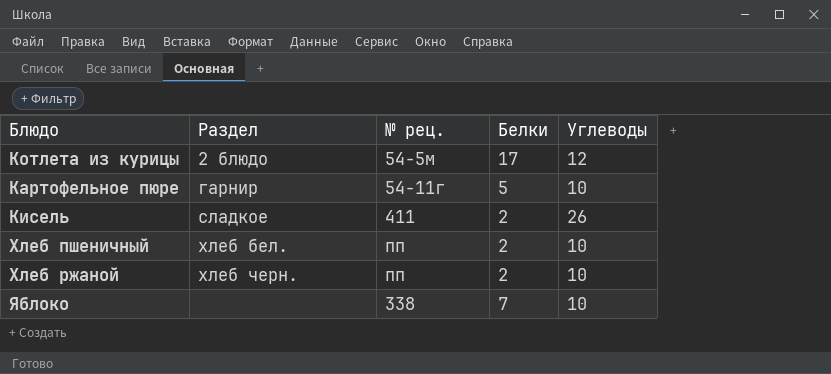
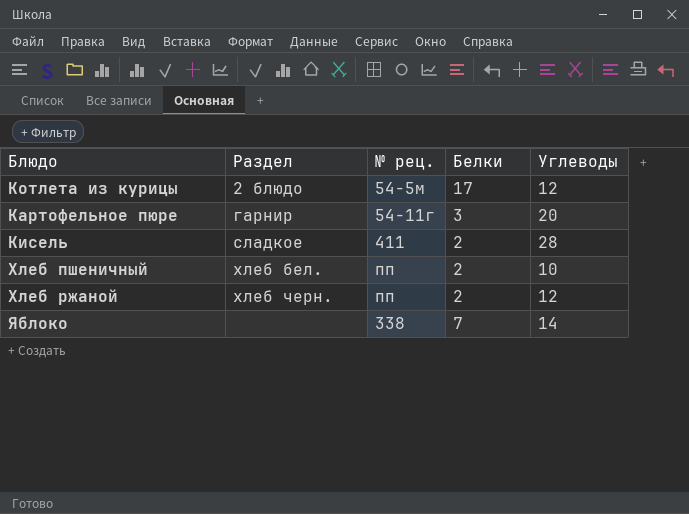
Картофельное пюре | Белки: 5 -> 3
Картофельное пюре | Углеводы: 10 -> 20
Кисель | Углеводы: 26 -> 28
Хлеб ржаной | Углеводы: 10 -> 12
Яблоко | Углеводы: 10 -> 14

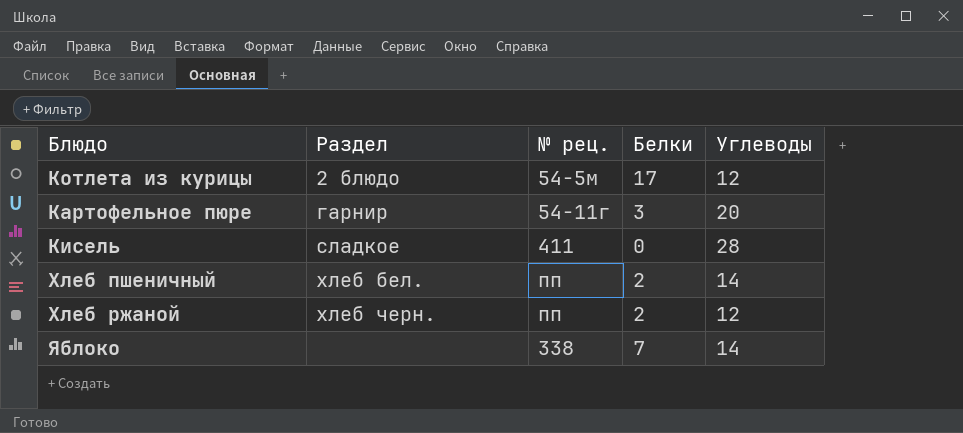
Кисель | Белки: 2 -> 0
Хлеб пшеничный | Углеводы: 10 -> 14

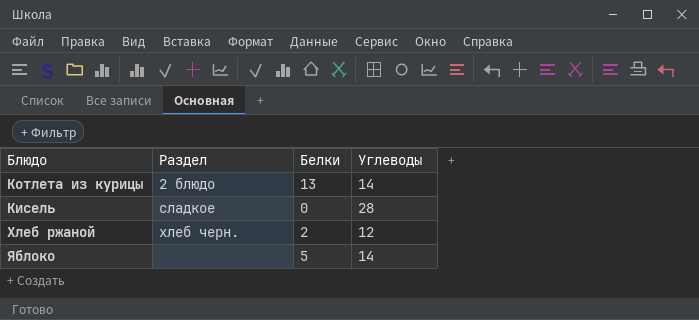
column № рец. | position: 3 -> none
row Картофельное пюре: гарнир | 54-11г | 3 | 20 -> none
row Хлеб пшеничный: хлеб бел. | пп | 2 | 14 -> none
Котлета из курицы | Белки: 17 -> 13
Котлета из курицы | Углеводы: 12 -> 14
Яблоко | Белки: 7 -> 5

